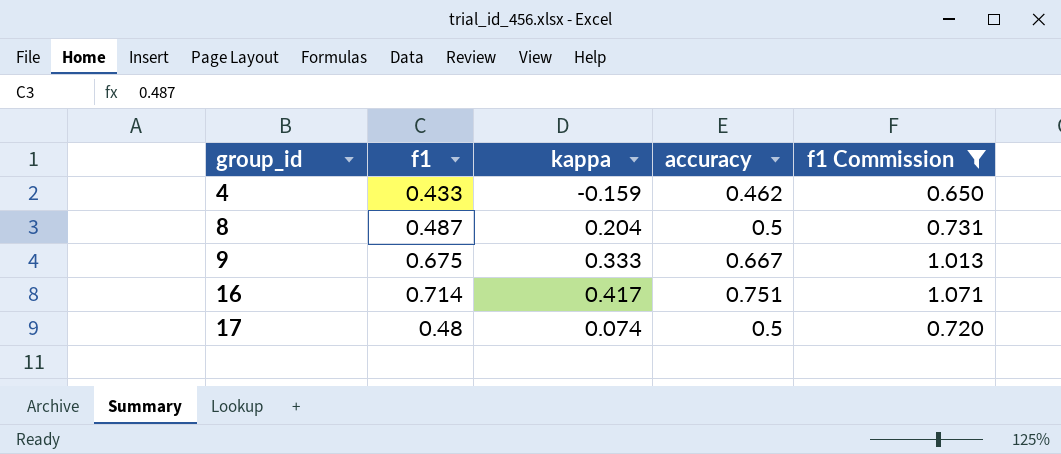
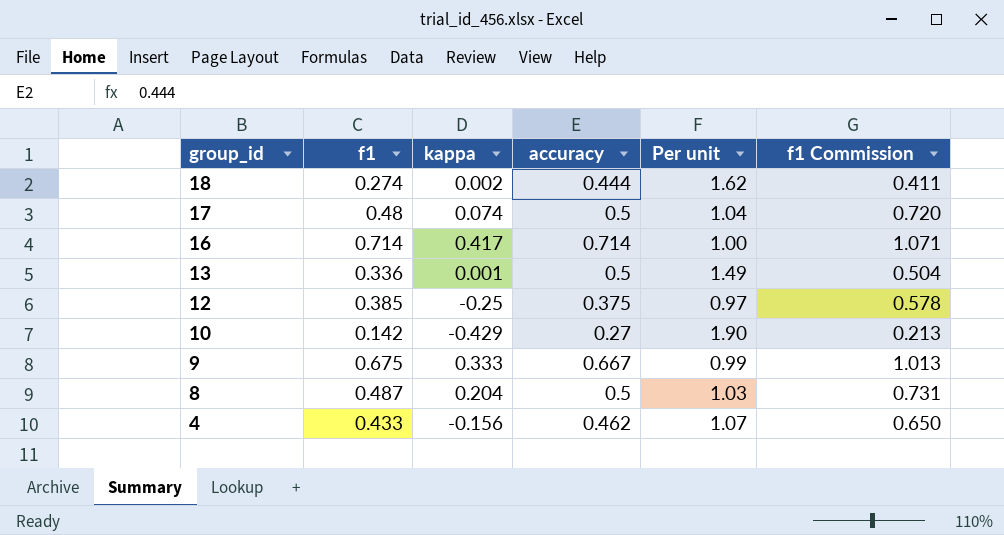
filter: f1 Commission >= 0.650 -> none
row order: group_id ascending -> group_id descending
column Per unit | formula: none -> [accuracy] / [f1]
16 | accuracy: 0.751 -> 0.714
4 | kappa: -0.159 -> -0.156

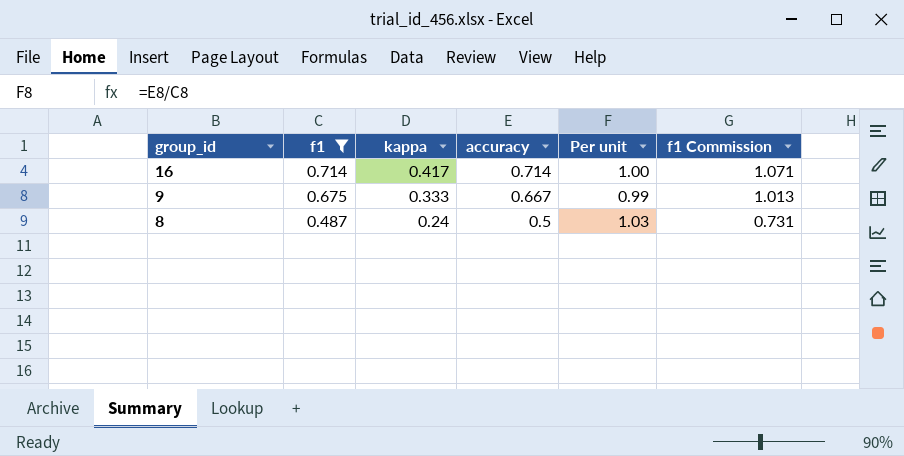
filter: none -> f1 >= 0.487
8 | kappa: 0.204 -> 0.24

